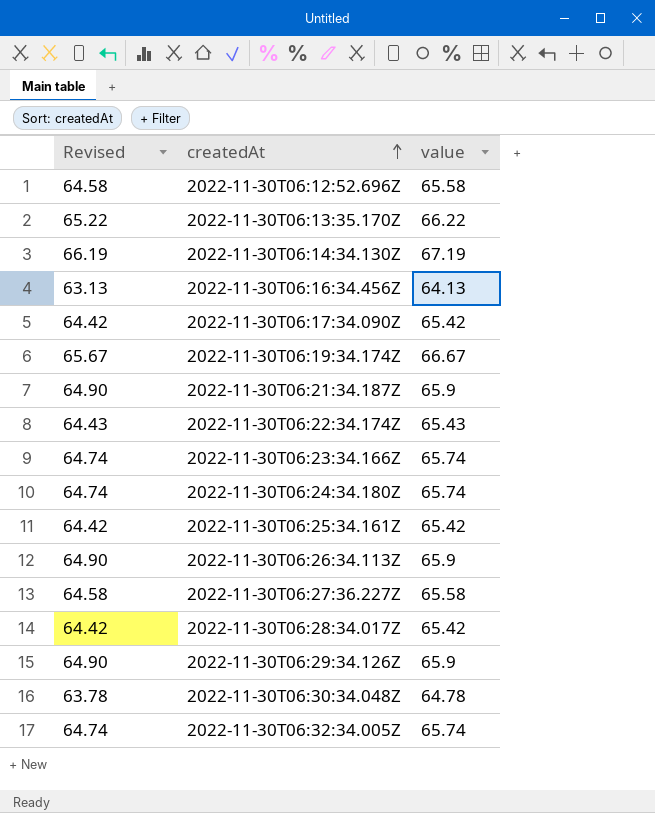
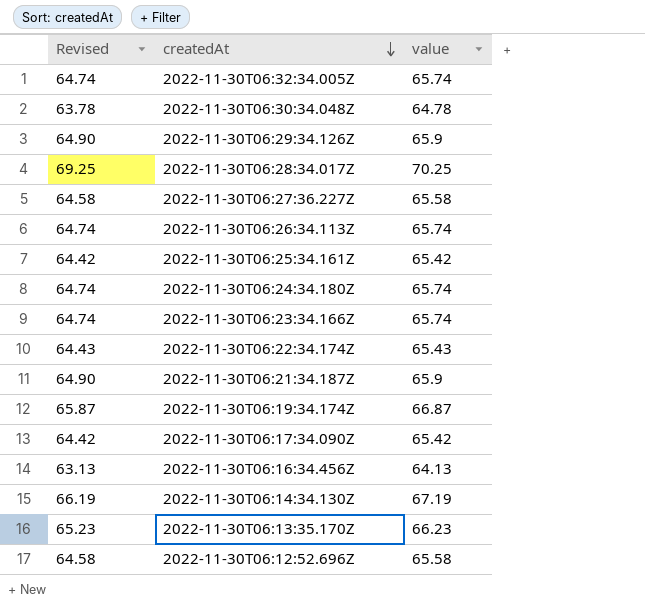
row order: createdAt ascending -> createdAt descending
2022-11-30T06:28:34.017Z | Revised: 64.42 -> 69.25
2022-11-30T06:28:34.017Z | value: 65.42 -> 70.25
2022-11-30T06:26:34.113Z | Revised: 64.90 -> 64.74
2022-11-30T06:26:34.113Z | value: 65.9 -> 65.74
2022-11-30T06:19:34.174Z | Revised: 65.67 -> 65.87
2022-11-30T06:19:34.174Z | value: 66.67 -> 66.87
2022-11-30T06:13:35.170Z | Revised: 65.22 -> 65.23
2022-11-30T06:13:35.170Z | value: 66.22 -> 66.23

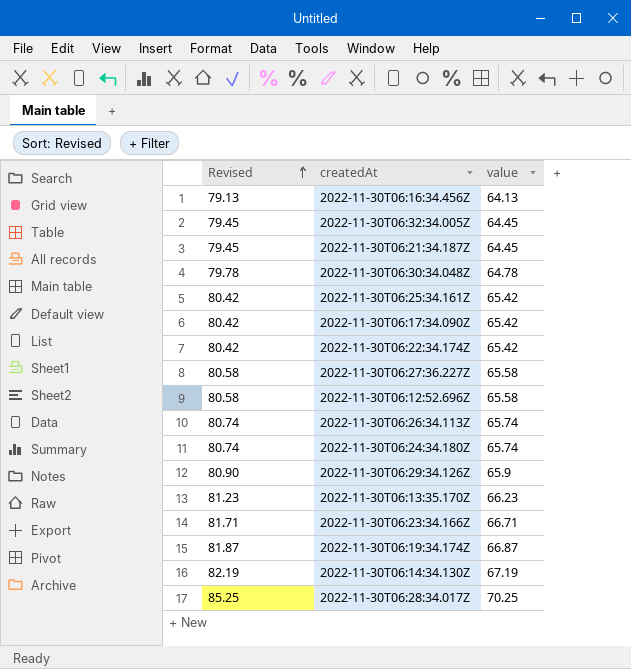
row order: createdAt descending -> Revised ascending
column Revised | formula: [value] - 1 -> [value] + 15
2022-11-30T06:32:34.005Z | value: 65.74 -> 64.45
2022-11-30T06:21:34.187Z | value: 65.9 -> 64.45
2022-11-30T06:22:34.174Z | value: 65.43 -> 65.42
2022-11-30T06:23:34.166Z | value: 65.74 -> 66.71

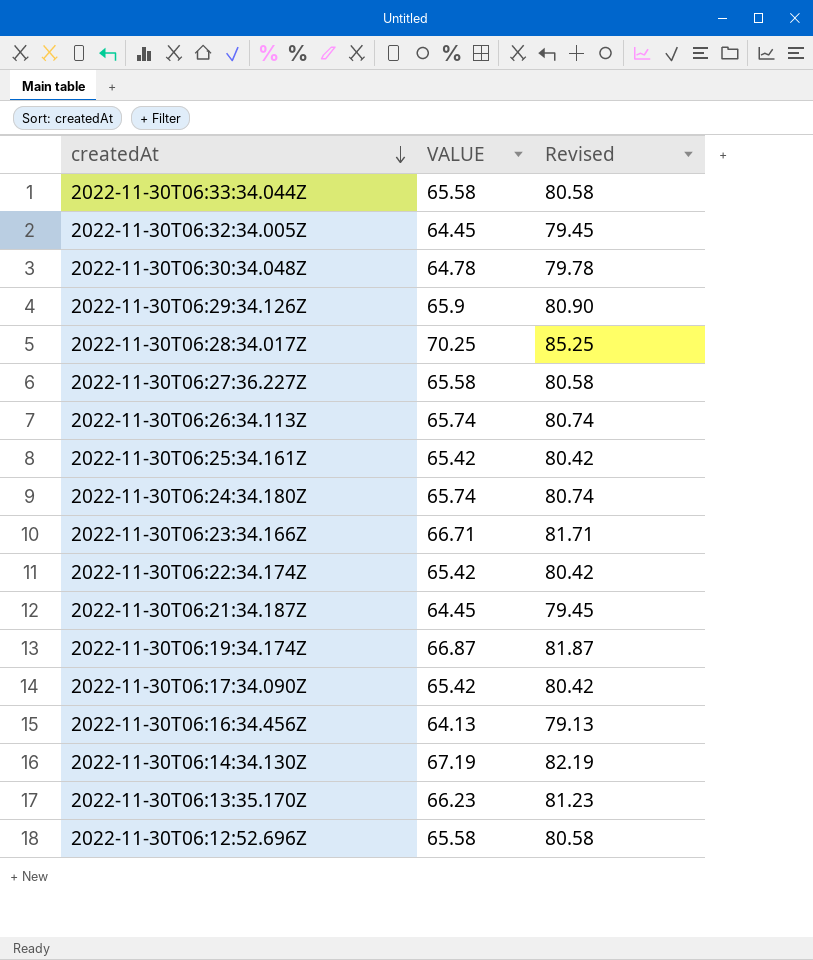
row order: Revised ascending -> createdAt descending
column name: value -> VALUE
column Revised | position: 1 -> 3
row 2022-11-30T06:33:34.044Z: none -> 65.58 | 80.58

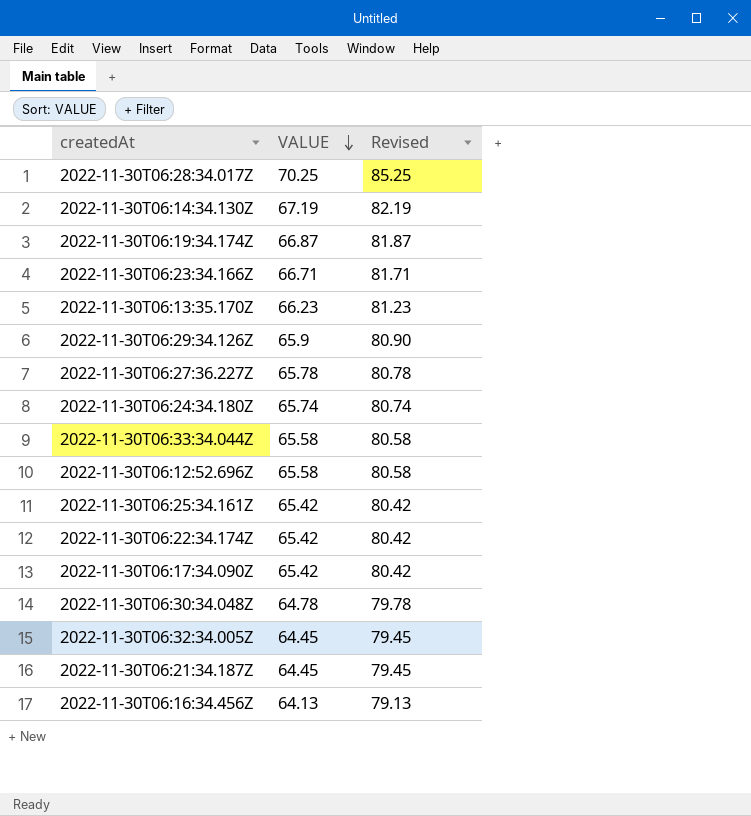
row order: createdAt descending -> VALUE descending
row 2022-11-30T06:26:34.113Z: 65.74 | 80.74 -> none
2022-11-30T06:27:36.227Z | VALUE: 65.58 -> 65.78
2022-11-30T06:27:36.227Z | Revised: 80.58 -> 80.78

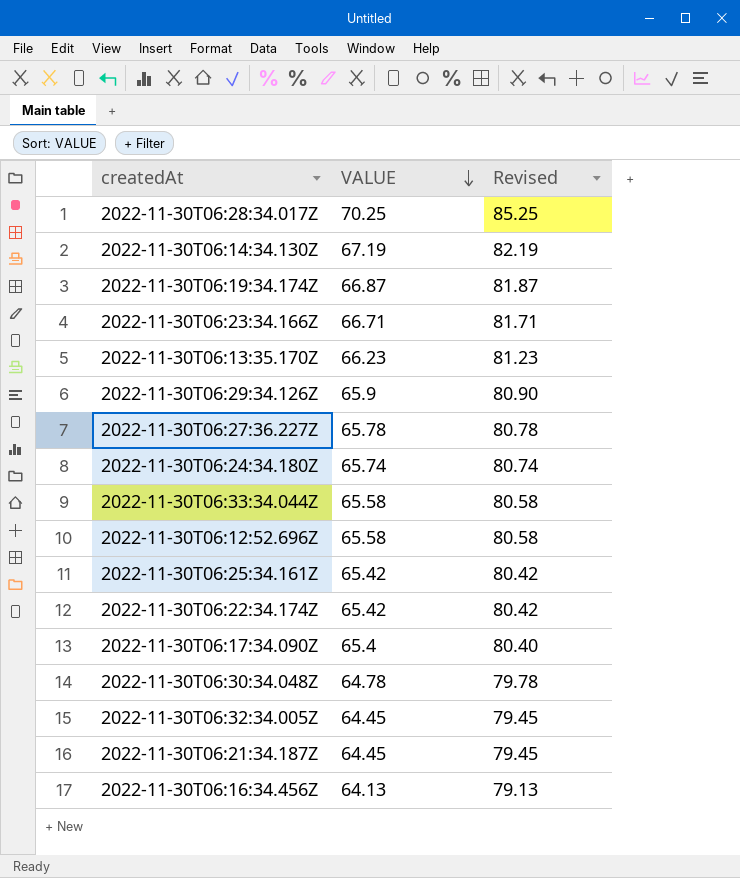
2022-11-30T06:17:34.090Z | VALUE: 65.42 -> 65.4
2022-11-30T06:17:34.090Z | Revised: 80.42 -> 80.40

